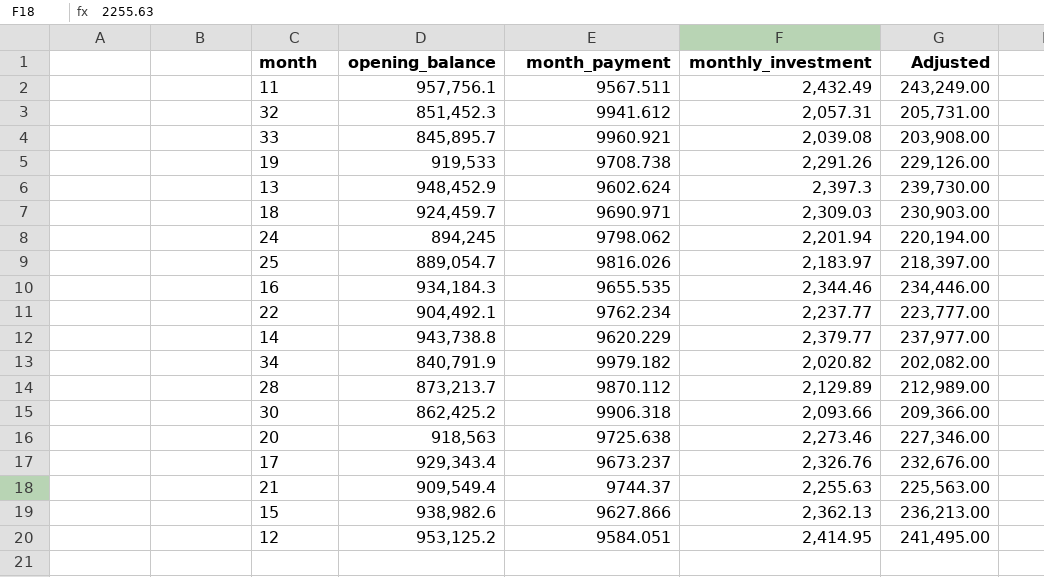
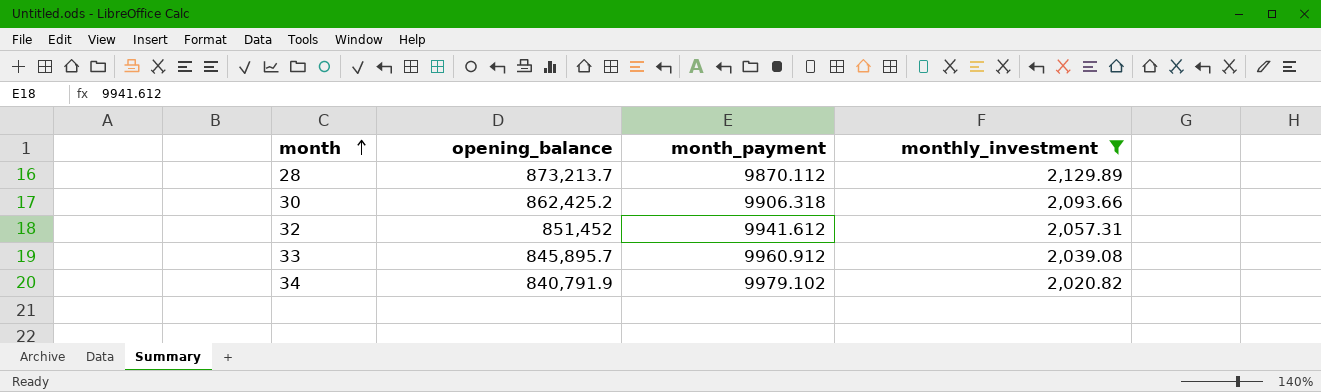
filter: none -> monthly_investment <= 2,129.89
row order: none -> month ascending
column Adjusted | formula: [monthly_investment] * 100 -> none
32 | opening_balance: 851,452.3 -> 851,452
33 | month_payment: 9960.921 -> 9960.912
34 | month_payment: 9979.182 -> 9979.102

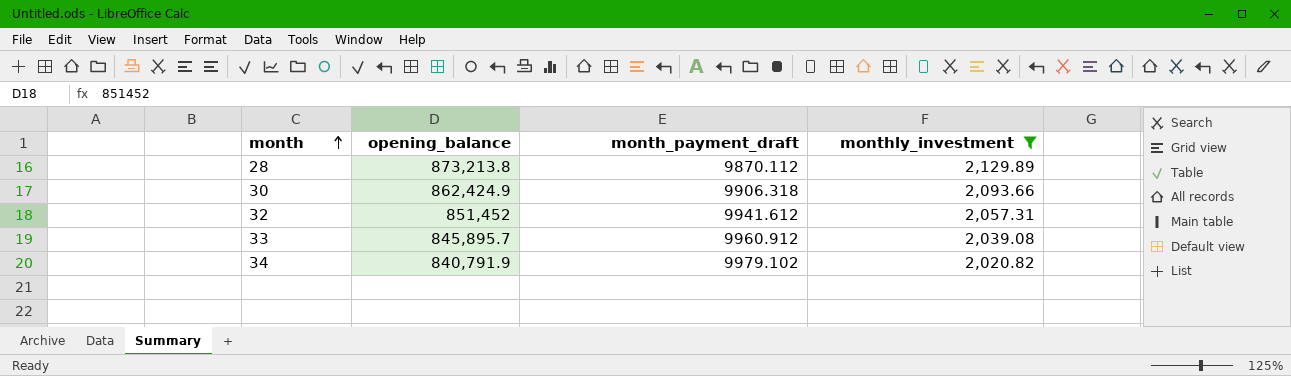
column name: month_payment -> month_payment_draft
28 | opening_balance: 873,213.7 -> 873,213.8
30 | opening_balance: 862,425.2 -> 862,424.9

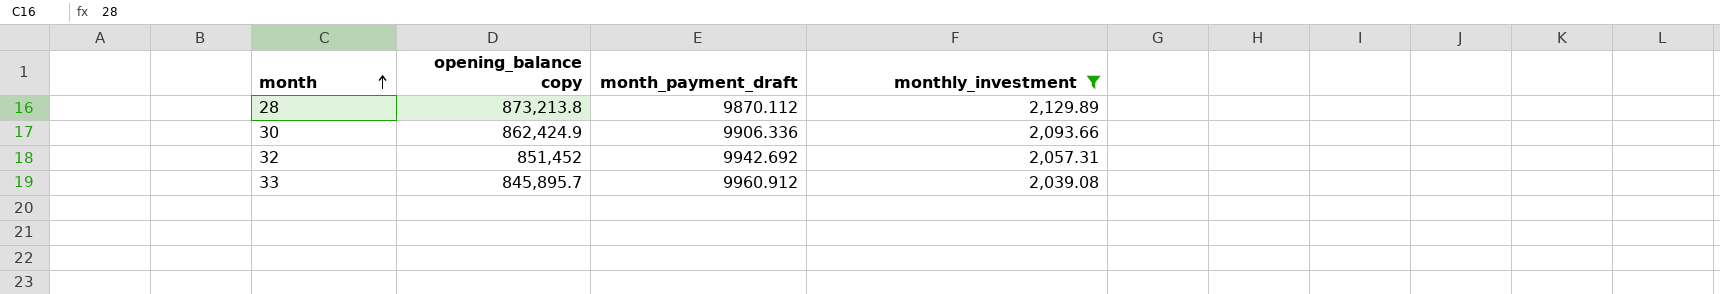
column name: opening_balance -> opening_balance copy
row 34: 840,791.9 | 9979.102 | 2,020.82 -> none
30 | month_payment_draft: 9906.318 -> 9906.336
32 | month_payment_draft: 9941.612 -> 9942.692

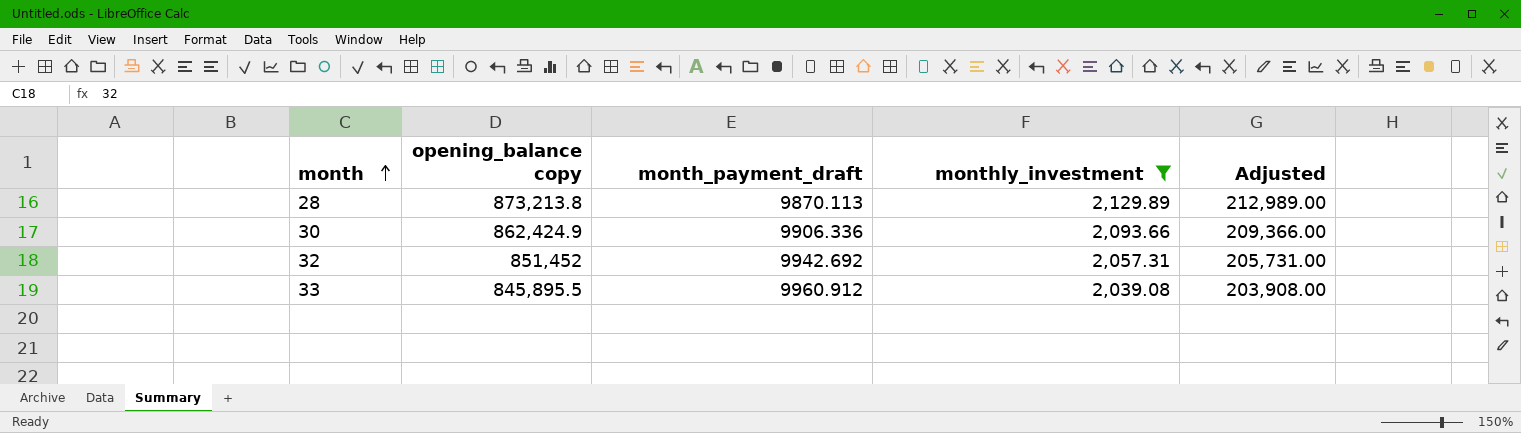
column Adjusted | formula: none -> [monthly_investment] * 100
28 | month_payment_draft: 9870.112 -> 9870.113
33 | opening_balance copy: 845,895.7 -> 845,895.5

